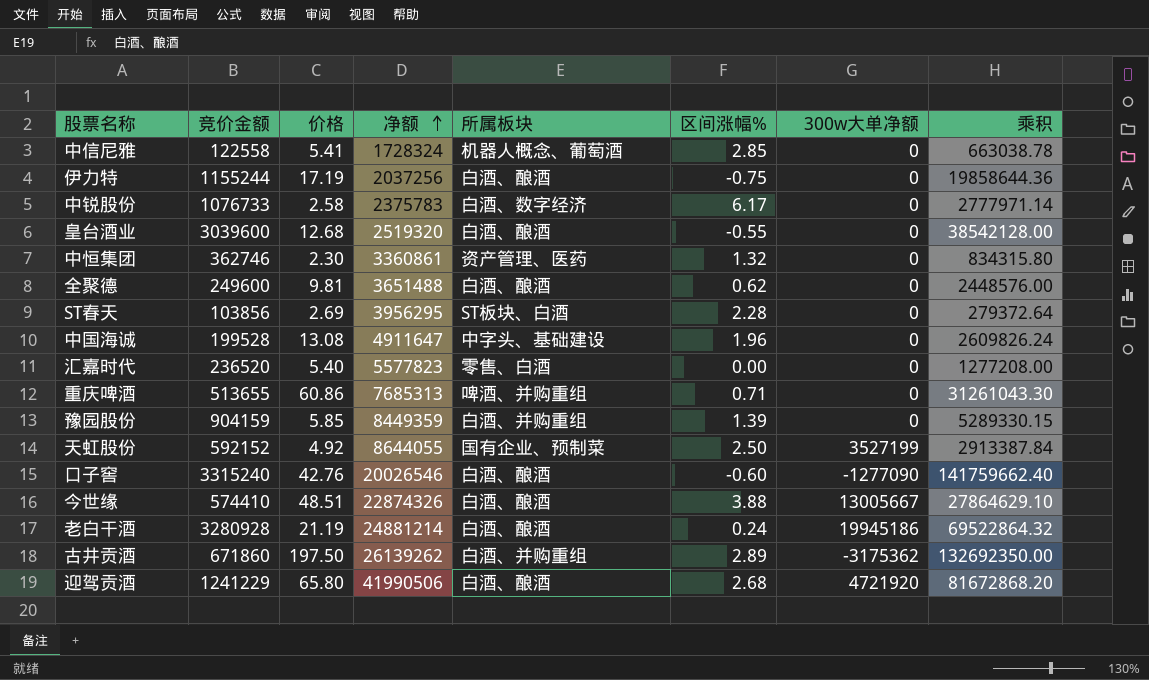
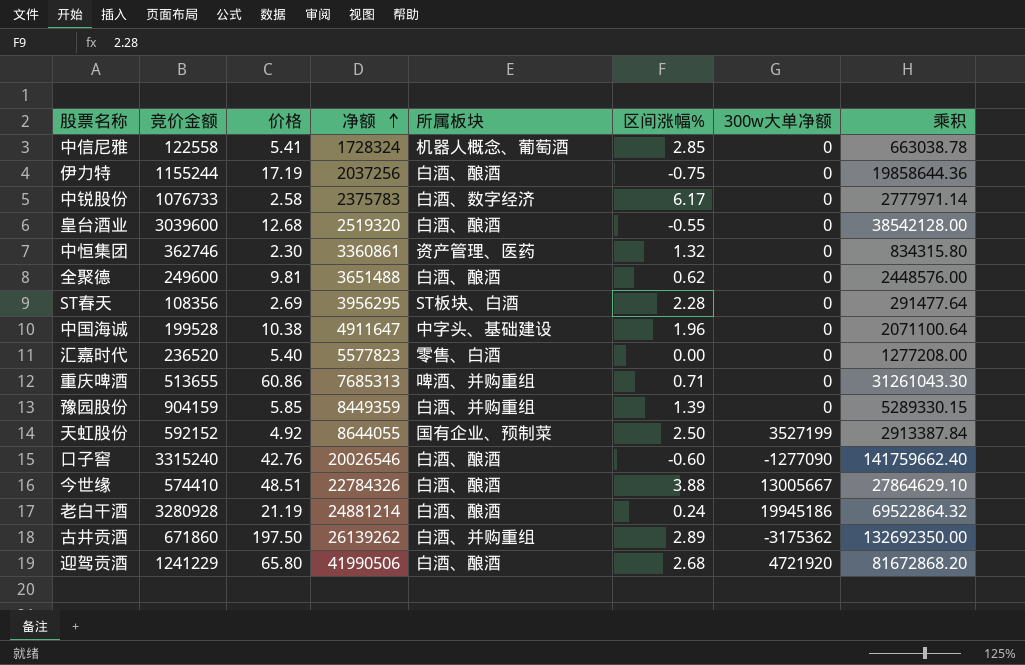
ST春天 | 竞价金额: 103856 -> 108356
ST春天 | 乘积: 279372.64 -> 291477.64
中国海诚 | 价格: 13.08 -> 10.38
中国海诚 | 乘积: 2609826.24 -> 2071100.64
今世缘 | 净额: 22874326 -> 22784326

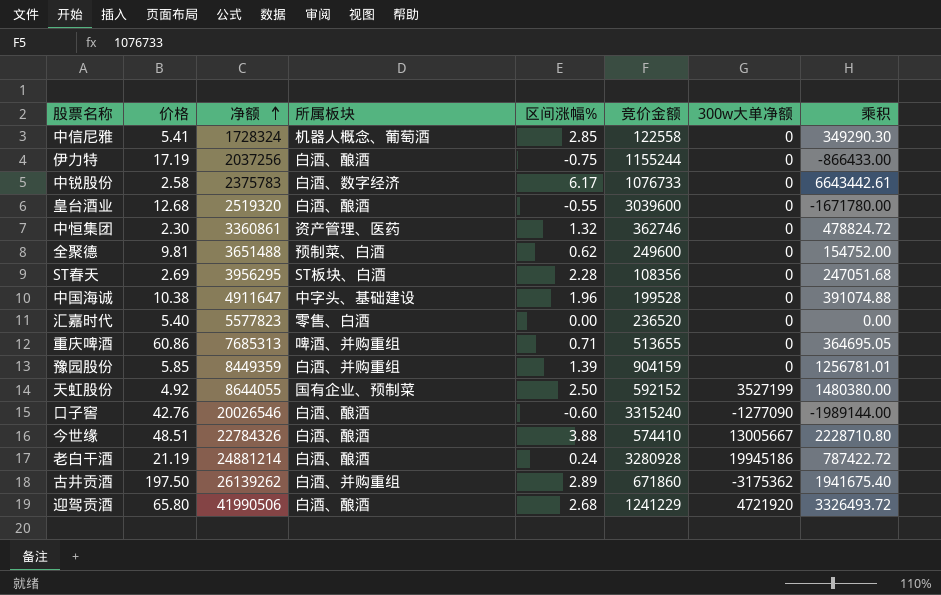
column 竞价金额 | position: 2 -> 6
column 乘积 | formula: [竞价金额] * [价格] -> [区间涨幅%] * [竞价金额]
全聚德 | 所属板块: 白酒、酿酒 -> 预制菜、白酒

